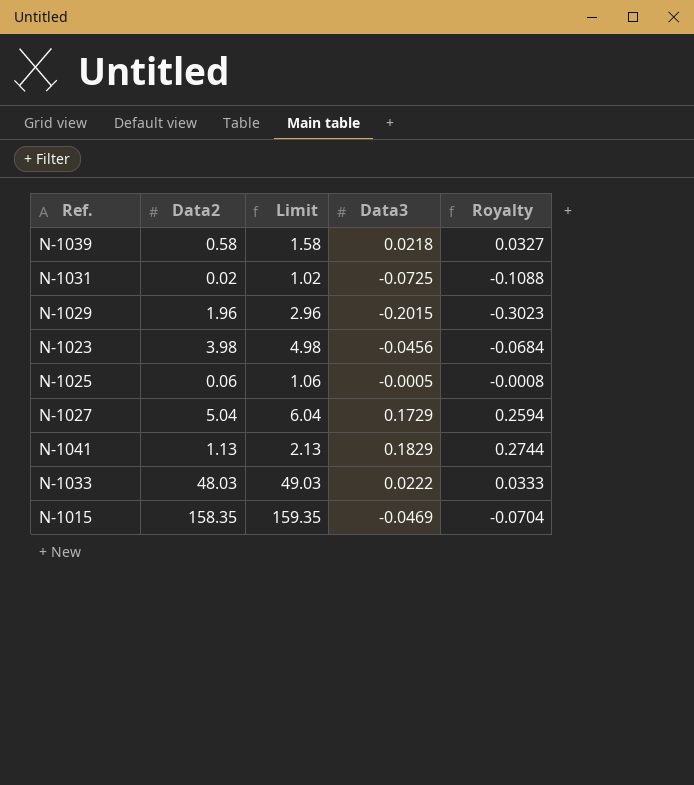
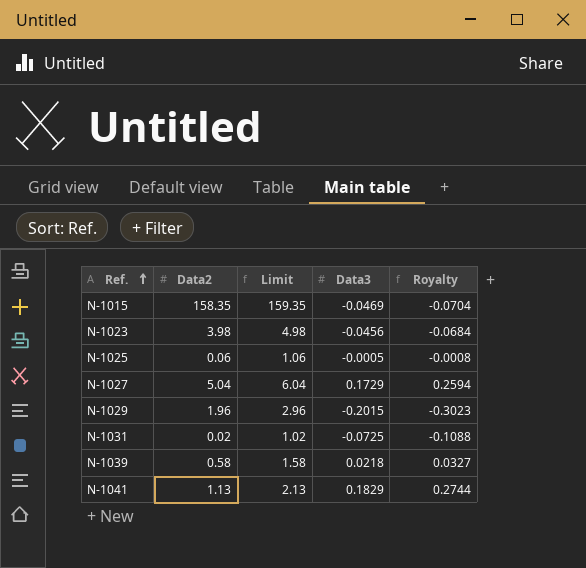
row order: none -> Ref. ascending
row N-1033: 48.03 | 49.03 | 0.0222 | 0.0333 -> none

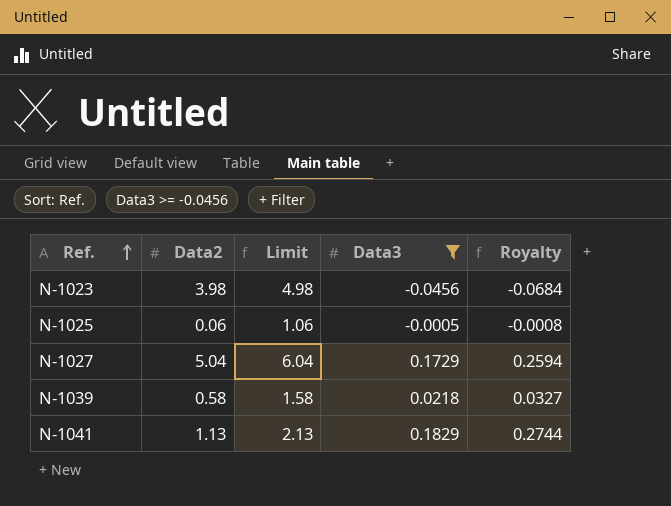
filter: none -> Data3 >= -0.0456

